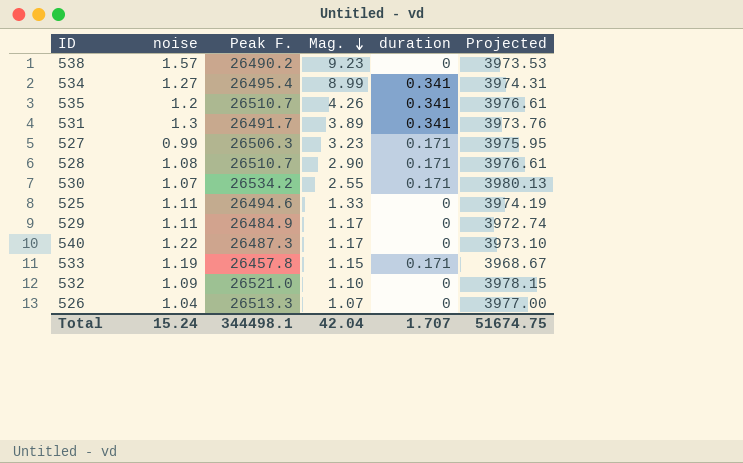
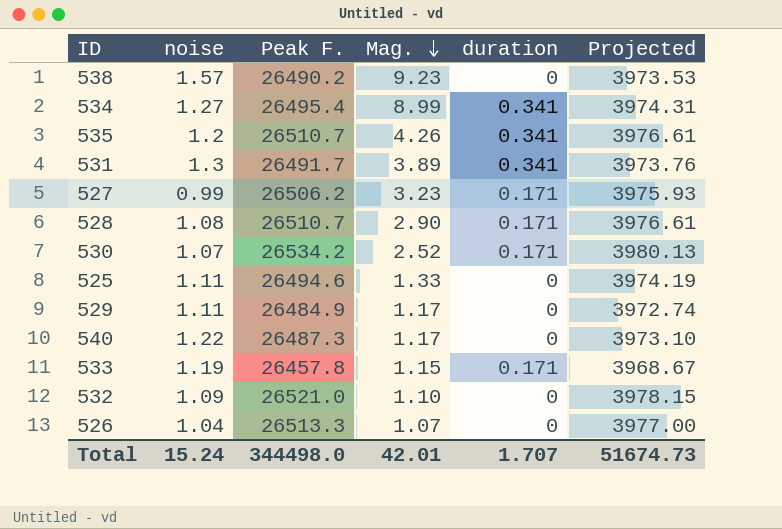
527 | Peak F.: 26506.3 -> 26506.2
527 | Projected: 3975.95 -> 3975.93
530 | Mag.: 2.55 -> 2.52
Total | Peak F.: 344498.1 -> 344498.0
Total | Mag.: 42.04 -> 42.01
Total | Projected: 51674.75 -> 51674.73

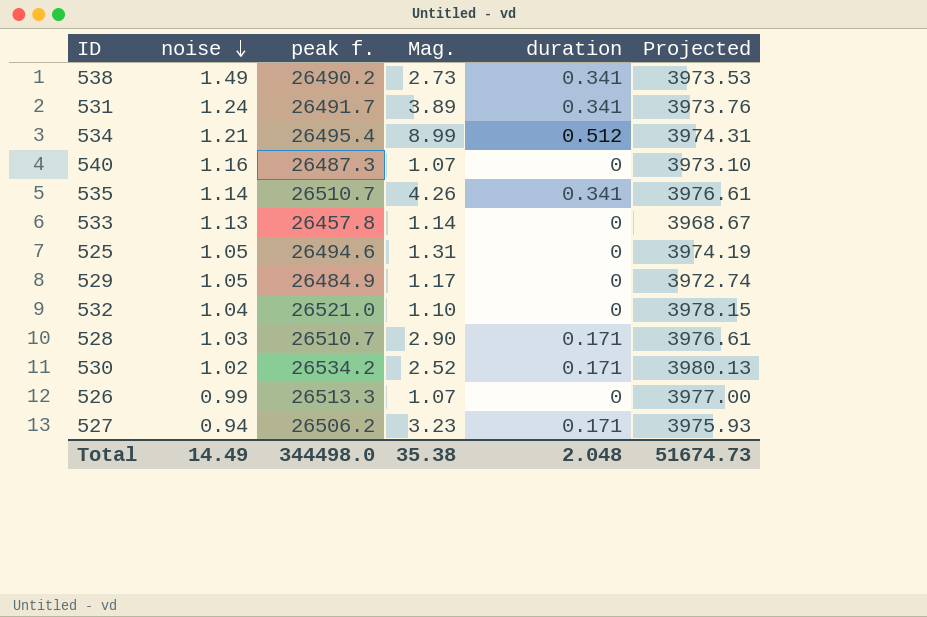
row order: Mag. descending -> noise descending
column name: Peak F. -> peak f.
538 | noise: 1.57 -> 1.49
538 | Mag.: 9.23 -> 2.73
538 | duration: 0 -> 0.341
531 | noise: 1.3 -> 1.24
534 | noise: 1.27 -> 1.21
534 | duration: 0.341 -> 0.512
540 | noise: 1.22 -> 1.16
540 | Mag.: 1.17 -> 1.07
535 | noise: 1.2 -> 1.14
533 | noise: 1.19 -> 1.13
533 | Mag.: 1.15 -> 1.14
533 | duration: 0.171 -> 0
525 | noise: 1.11 -> 1.05
525 | Mag.: 1.33 -> 1.31
529 | noise: 1.11 -> 1.05
532 | noise: 1.09 -> 1.04
528 | noise: 1.08 -> 1.03
530 | noise: 1.07 -> 1.02
526 | noise: 1.04 -> 0.99
527 | noise: 0.99 -> 0.94
Total | noise: 15.24 -> 14.49
Total | Mag.: 42.01 -> 35.38
Total | duration: 1.707 -> 2.048

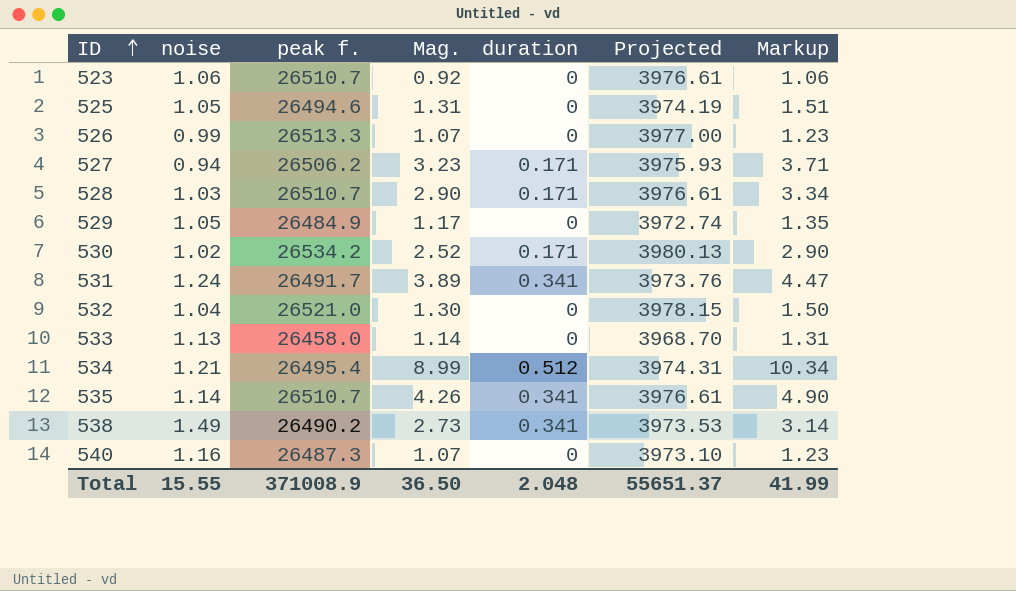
row order: noise descending -> ID ascending
column Markup | formula: none -> [Mag.] * 1.15
row 523: none -> 1.06 | 26510.7 | 0.92 | 0 | 3976.61 | 1.06
532 | Mag.: 1.10 -> 1.30
533 | peak f.: 26457.8 -> 26458.0
533 | Projected: 3968.67 -> 3968.70
Total | noise: 14.49 -> 15.55
Total | peak f.: 344498.0 -> 371008.9
Total | Mag.: 35.38 -> 36.50
Total | Projected: 51674.73 -> 55651.37

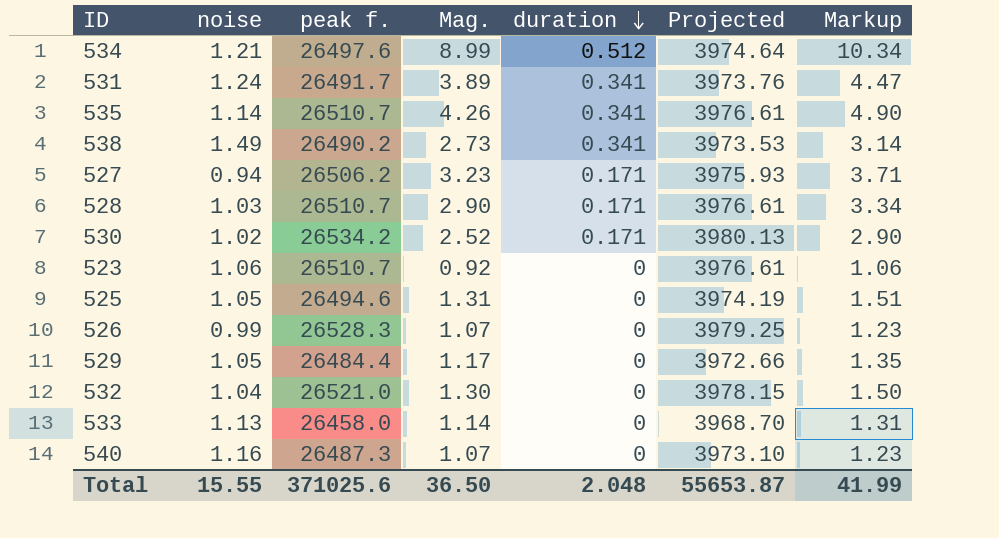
row order: ID ascending -> duration descending
534 | peak f.: 26495.4 -> 26497.6
534 | Projected: 3974.31 -> 3974.64
526 | peak f.: 26513.3 -> 26528.3
526 | Projected: 3977.00 -> 3979.25
529 | peak f.: 26484.9 -> 26484.4
529 | Projected: 3972.74 -> 3972.66
Total | peak f.: 371008.9 -> 371025.6
Total | Projected: 55651.37 -> 55653.87

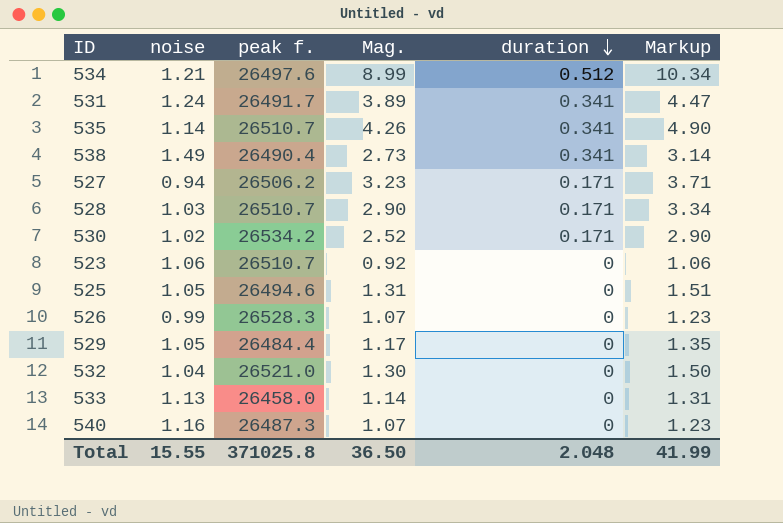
column Projected | formula: [peak f.] * 0.15 -> none
538 | peak f.: 26490.2 -> 26490.4
Total | peak f.: 371025.6 -> 371025.8

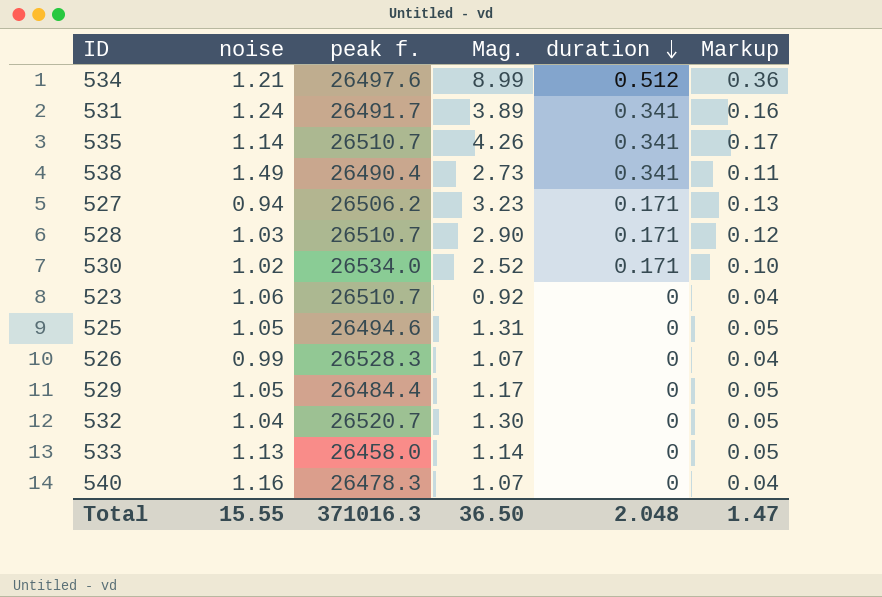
column Markup | formula: [Mag.] * 1.15 -> [Mag.] * 0.04
530 | peak f.: 26534.2 -> 26534.0
532 | peak f.: 26521.0 -> 26520.7
540 | peak f.: 26487.3 -> 26478.3
Total | peak f.: 371025.8 -> 371016.3
Total | Markup: 41.99 -> 1.47

